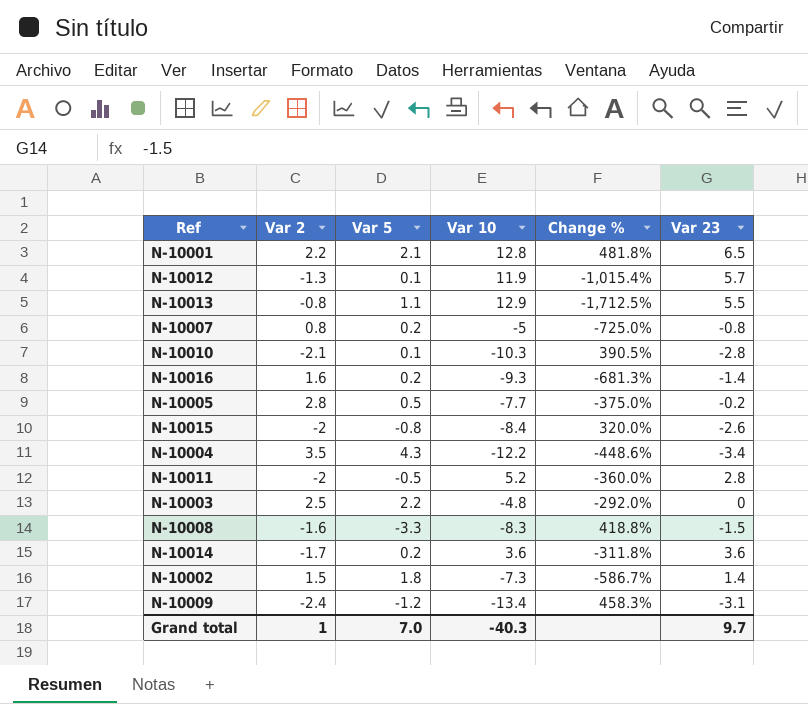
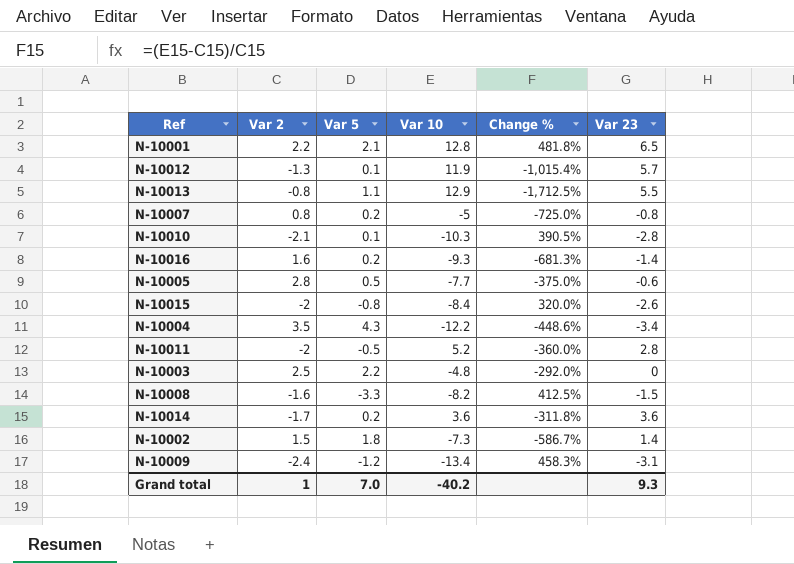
N-10005 | Var 23: -0.2 -> -0.6
N-10008 | Var 10: -8.3 -> -8.2
N-10008 | Change %: 418.8% -> 412.5%
Grand total | Var 10: -40.3 -> -40.2
Grand total | Var 23: 9.7 -> 9.3

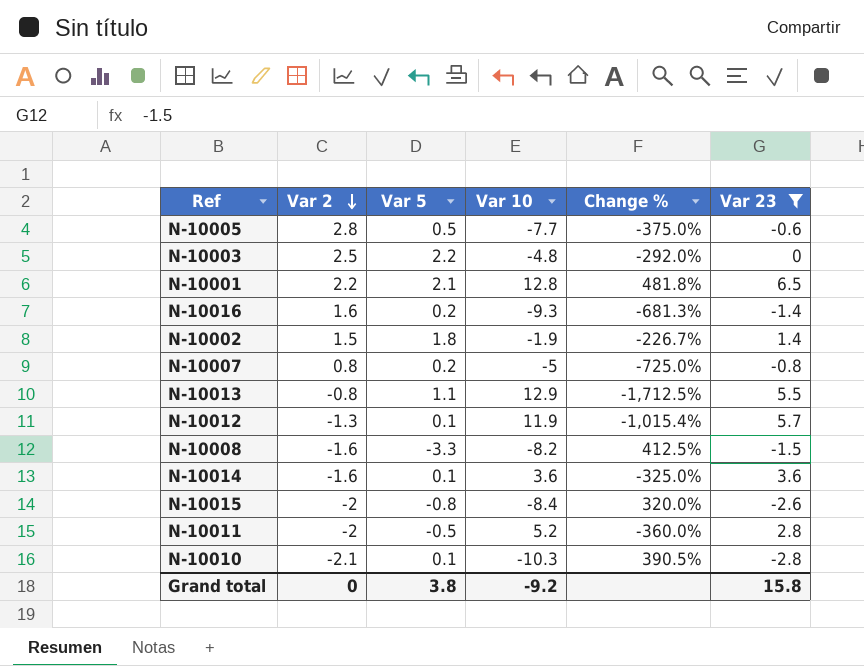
filter: none -> Var 23 >= -2.8
row order: none -> Var 2 descending
N-10002 | Var 10: -7.3 -> -1.9
N-10002 | Change %: -586.7% -> -226.7%
N-10014 | Var 2: -1.7 -> -1.6
N-10014 | Var 5: 0.2 -> 0.1
N-10014 | Change %: -311.8% -> -325.0%
Grand total | Var 2: 1 -> 0
Grand total | Var 5: 7.0 -> 3.8
Grand total | Var 10: -40.2 -> -9.2
Grand total | Var 23: 9.3 -> 15.8

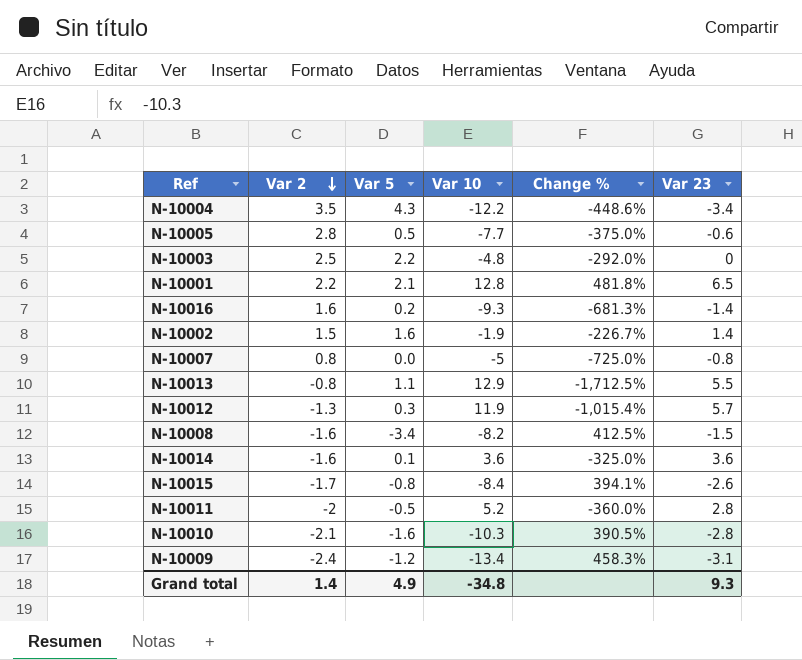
filter: Var 23 >= -2.8 -> none
N-10002 | Var 5: 1.8 -> 1.6
N-10007 | Var 5: 0.2 -> 0.0
N-10012 | Var 5: 0.1 -> 0.3
N-10008 | Var 5: -3.3 -> -3.4
N-10015 | Var 2: -2 -> -1.7
N-10015 | Change %: 320.0% -> 394.1%
N-10010 | Var 5: 0.1 -> -1.6
Grand total | Var 2: 0 -> 1.4
Grand total | Var 5: 3.8 -> 4.9
Grand total | Var 10: -9.2 -> -34.8
Grand total | Var 23: 15.8 -> 9.3

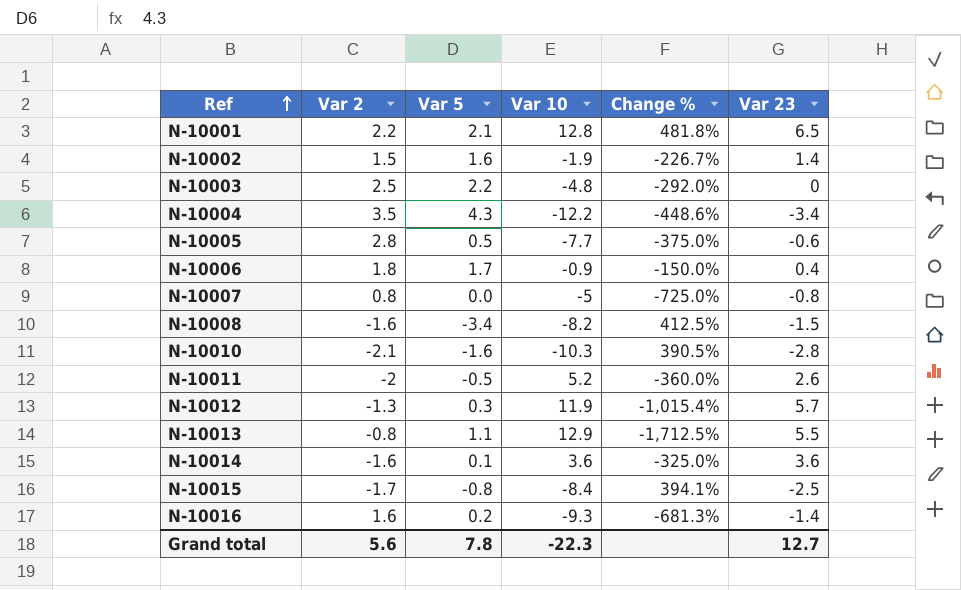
row order: Var 2 descending -> Ref ascending
row N-10009: -2.4 | -1.2 | -13.4 | 458.3% | -3.1 -> none
row N-10006: none -> 1.8 | 1.7 | -0.9 | -150.0% | 0.4
N-10011 | Var 23: 2.8 -> 2.6
N-10015 | Var 23: -2.6 -> -2.5
Grand total | Var 2: 1.4 -> 5.6
Grand total | Var 5: 4.9 -> 7.8
Grand total | Var 10: -34.8 -> -22.3
Grand total | Var 23: 9.3 -> 12.7

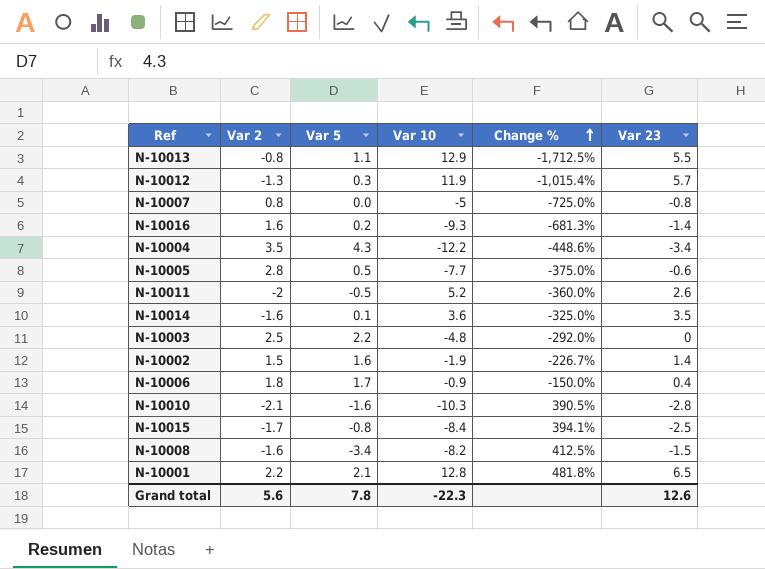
row order: Ref ascending -> Change % ascending
N-10014 | Var 23: 3.6 -> 3.5
Grand total | Var 23: 12.7 -> 12.6

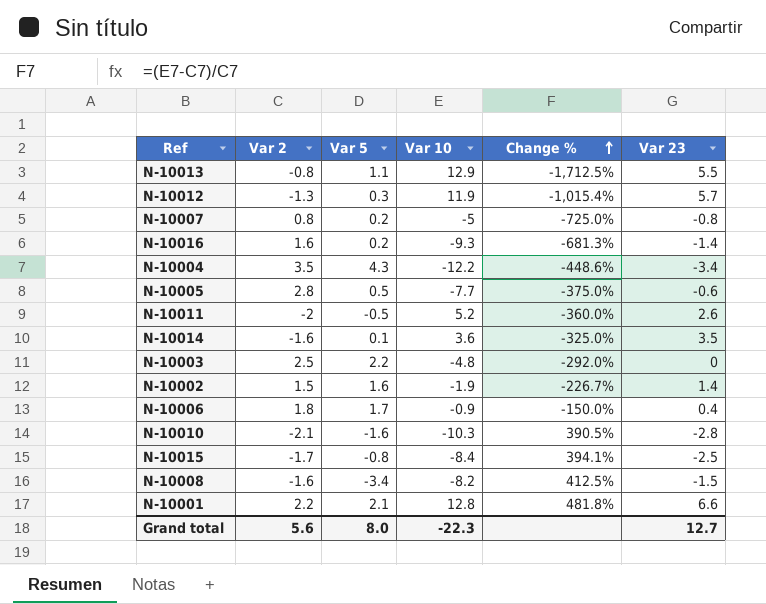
N-10007 | Var 5: 0.0 -> 0.2
N-10001 | Var 23: 6.5 -> 6.6
Grand total | Var 5: 7.8 -> 8.0
Grand total | Var 23: 12.6 -> 12.7

